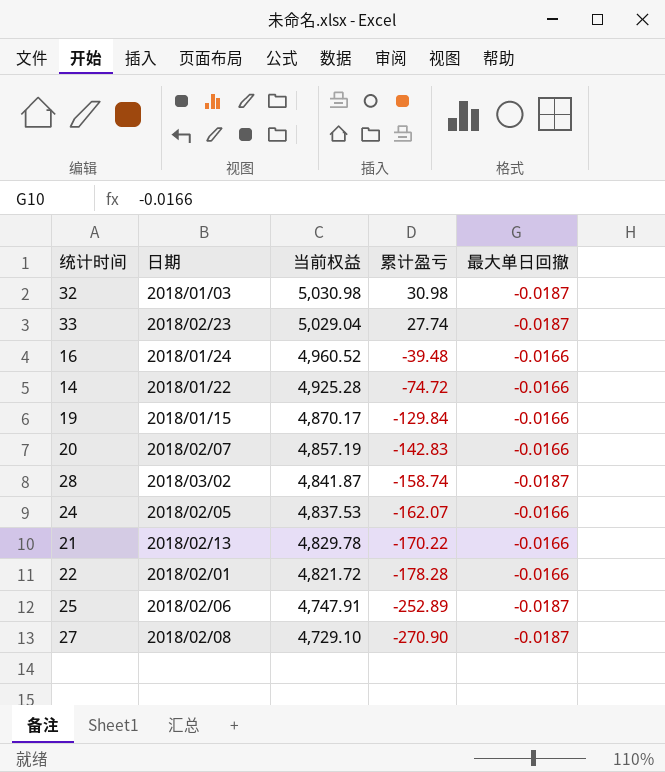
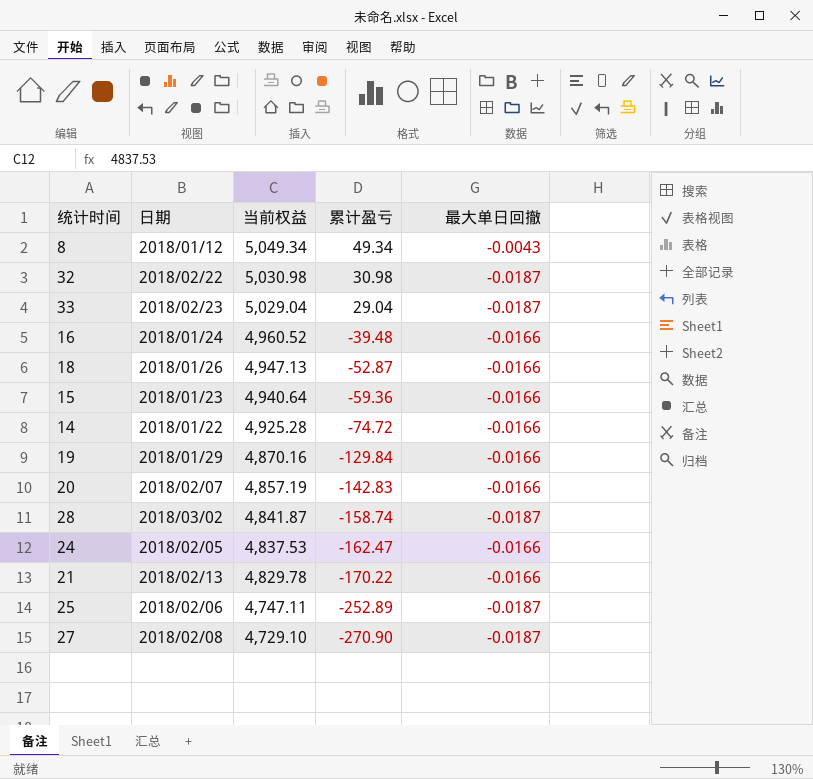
row 22: 2018/02/01 | 4,821.72 | -178.28 | -0.0166 -> none
row 8: none -> 2018/01/12 | 5,049.34 | 49.34 | -0.0043
32 | 日期: 2018/01/03 -> 2018/02/22
33 | 累计盈亏: 27.74 -> 29.04
row 18: none -> 2018/01/26 | 4,947.13 | -52.87 | -0.0166
row 15: none -> 2018/01/23 | 4,940.64 | -59.36 | -0.0166
19 | 日期: 2018/01/15 -> 2018/01/29
19 | 当前权益: 4,870.17 -> 4,870.16
24 | 累计盈亏: -162.07 -> -162.47
25 | 当前权益: 4,747.91 -> 4,747.11

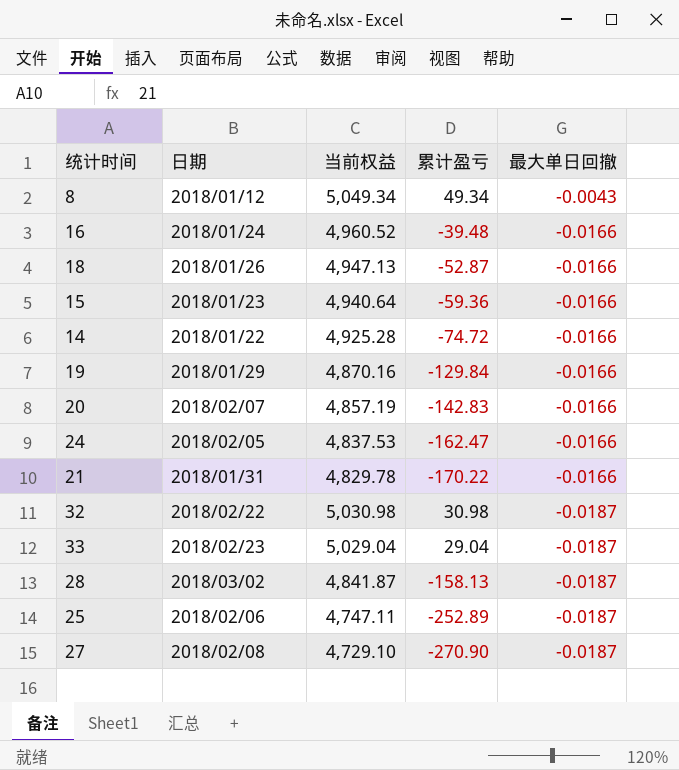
row order: 当前权益 descending -> 最大单日回撤 descending
21 | 日期: 2018/02/13 -> 2018/01/31
28 | 累计盈亏: -158.74 -> -158.13

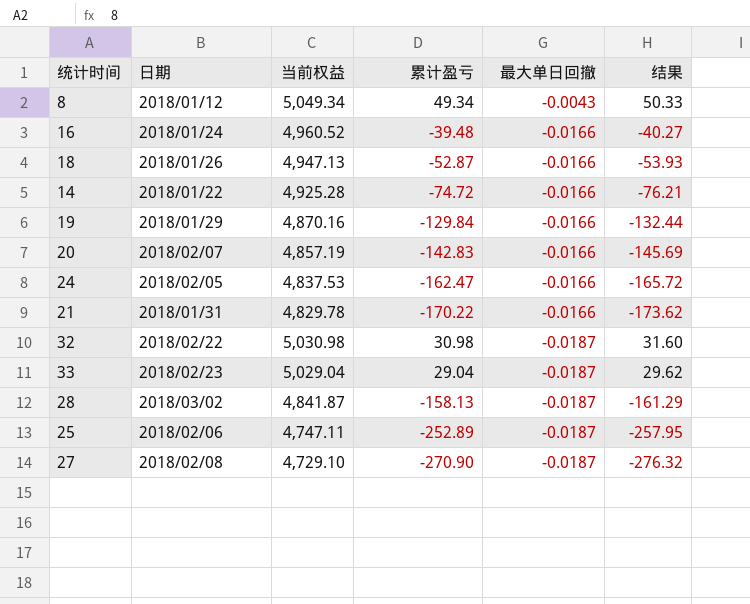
column 结果 | formula: none -> [累计盈亏] * 1.02
row 15: 2018/01/23 | 4,940.64 | -59.36 | -0.0166 -> none

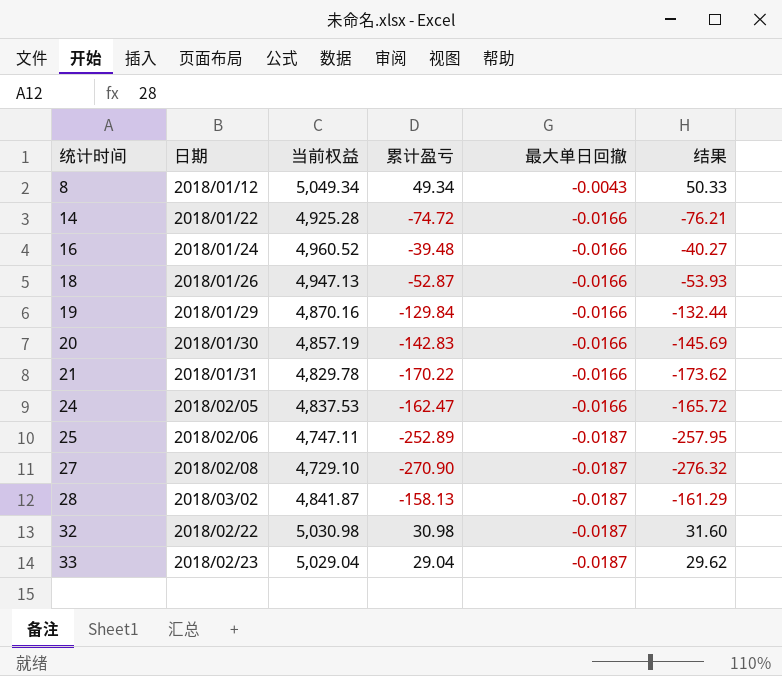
row order: 最大单日回撤 descending -> 统计时间 ascending
20 | 日期: 2018/02/07 -> 2018/01/30

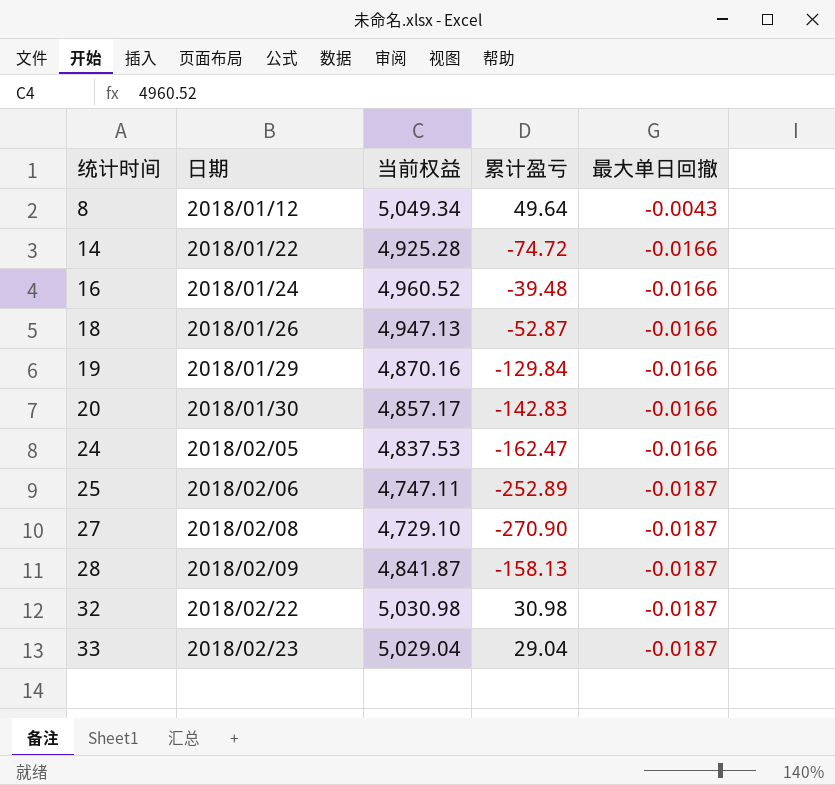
column 结果 | formula: [累计盈亏] * 1.02 -> none
row 21: 2018/01/31 | 4,829.78 | -170.22 | -0.0166 | -173.62 -> none
8 | 累计盈亏: 49.34 -> 49.64
20 | 当前权益: 4,857.19 -> 4,857.17
28 | 日期: 2018/03/02 -> 2018/02/09

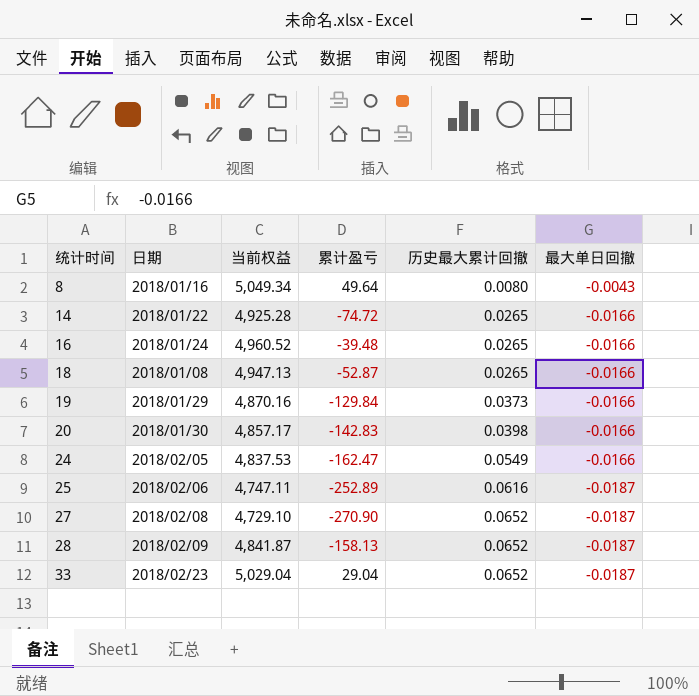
column 历史最大累计回撤 | position: none -> 5
row 32: 2018/02/22 | 5,030.98 | 30.98 | -0.0187 -> none
8 | 日期: 2018/01/12 -> 2018/01/16
18 | 日期: 2018/01/26 -> 2018/01/08

